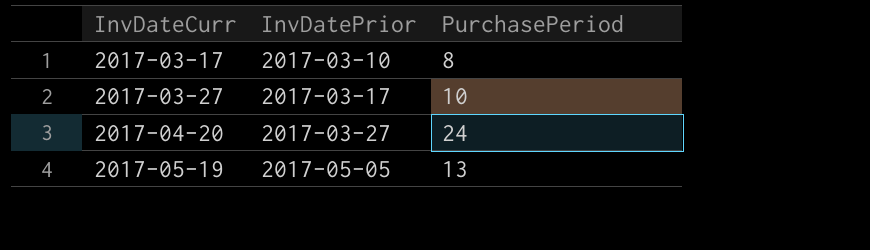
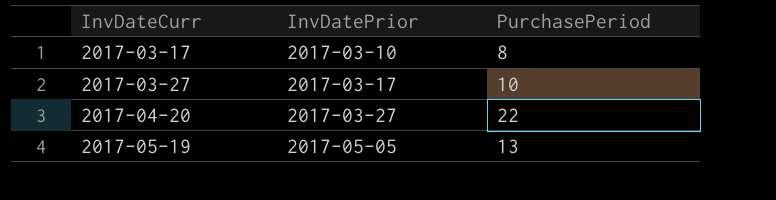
2017-04-20 | PurchasePeriod: 24 -> 22

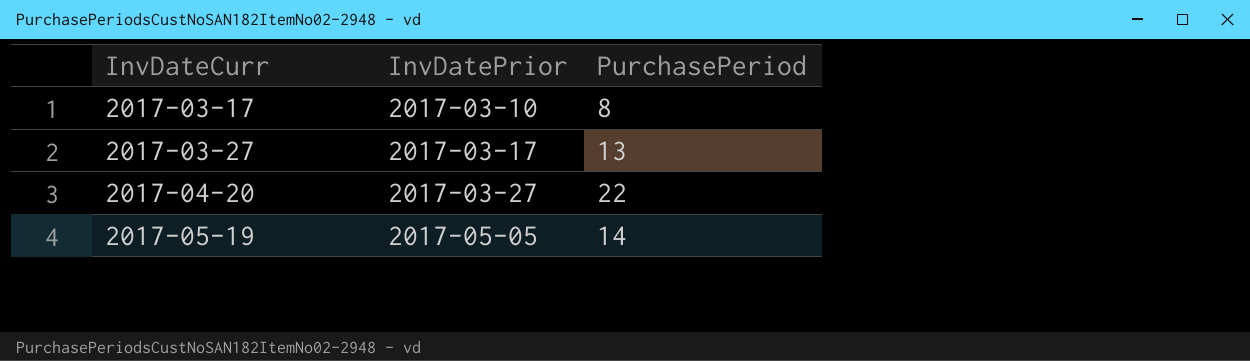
2017-03-27 | PurchasePeriod: 10 -> 13
2017-05-19 | PurchasePeriod: 13 -> 14

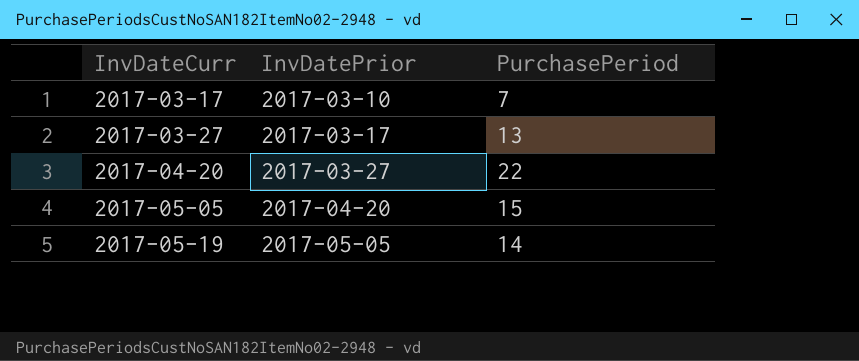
2017-03-17 | PurchasePeriod: 8 -> 7
row 2017-05-05: none -> 2017-04-20 | 15

